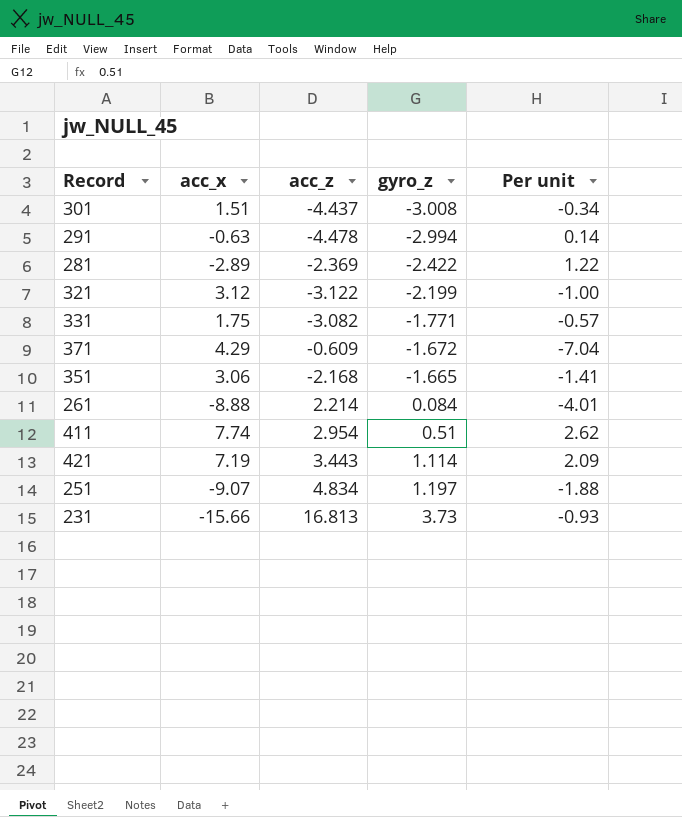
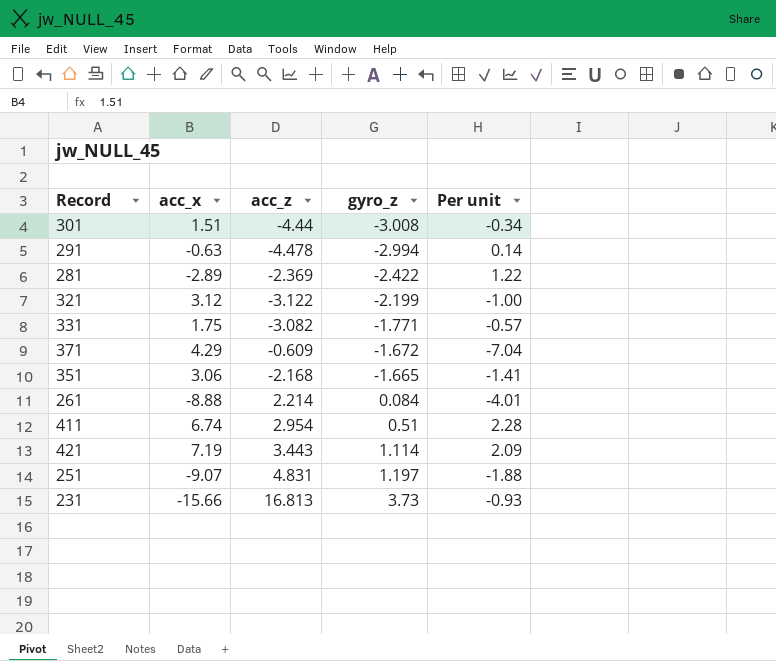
301 | acc_z: -4.437 -> -4.44
411 | acc_x: 7.74 -> 6.74
411 | Per unit: 2.62 -> 2.28
251 | acc_z: 4.834 -> 4.831

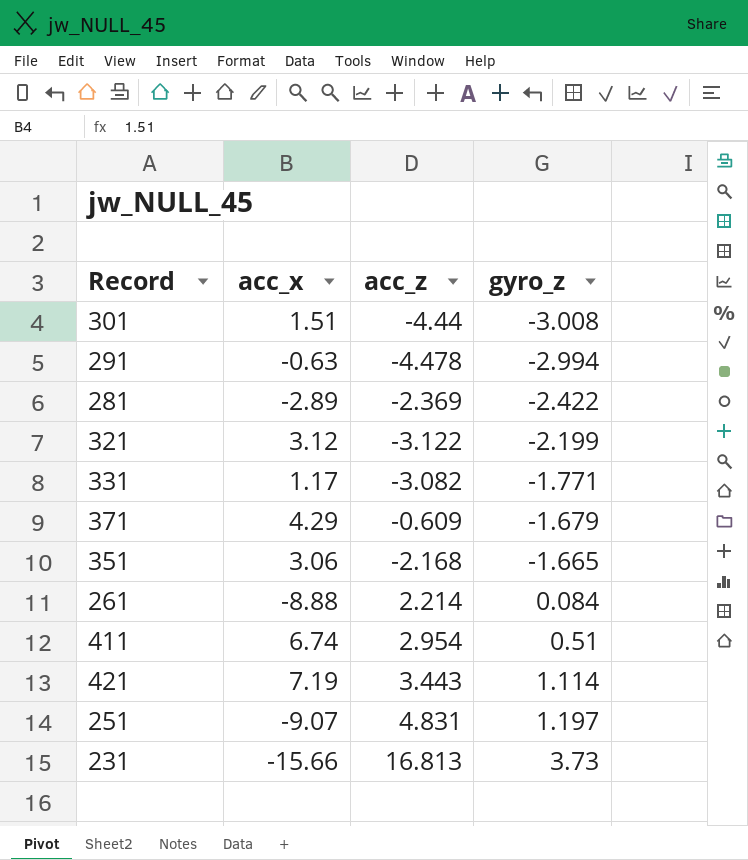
column Per unit | formula: [acc_x] / [acc_z] -> none
331 | acc_x: 1.75 -> 1.17
371 | gyro_z: -1.672 -> -1.679

